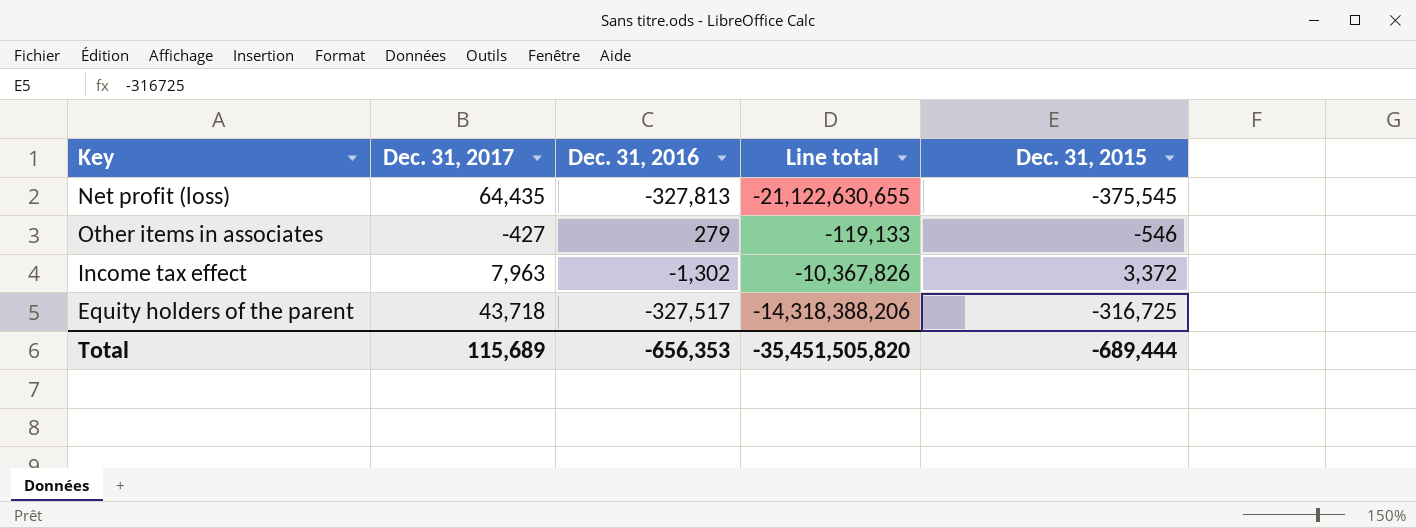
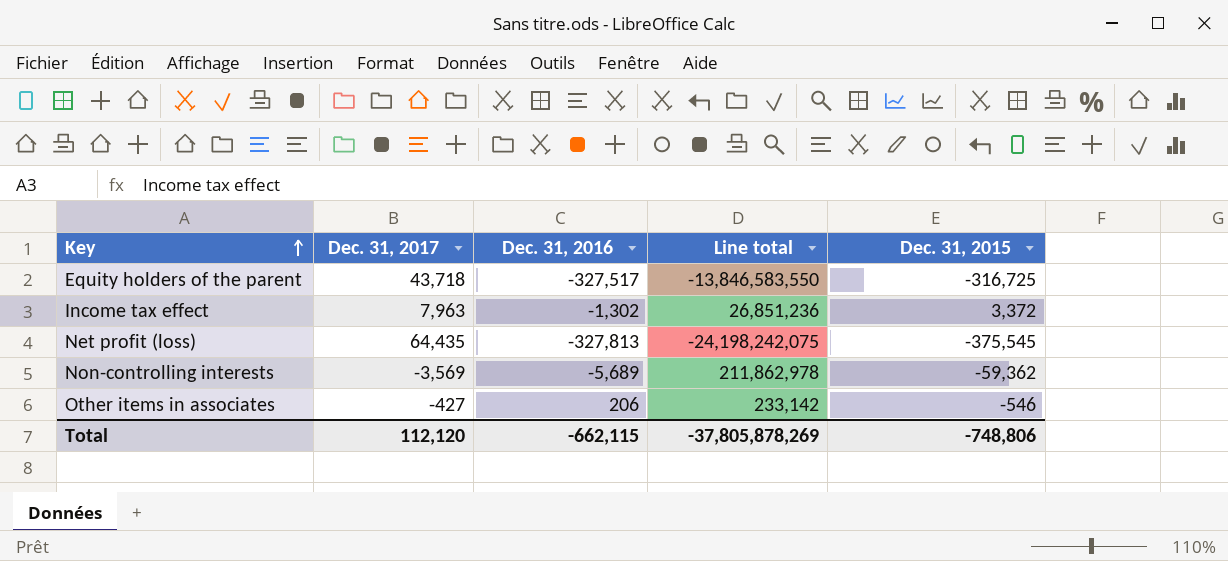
row order: none -> Key ascending
column Line total | formula: [Dec. 31, 2017] * [Dec. 31, 2016] -> [Dec. 31, 2017] * [Dec. 31, 2015]
row Non-controlling interests: none -> -3,569 | -5,689 | 211,862,978 | -59,362
Other items in associates | Dec. 31, 2016: 279 -> 206
Total | Dec. 31, 2017: 115,689 -> 112,120
Total | Dec. 31, 2016: -656,353 -> -662,115
Total | Line total: -35,451,505,820 -> -37,805,878,269
Total | Dec. 31, 2015: -689,444 -> -748,806

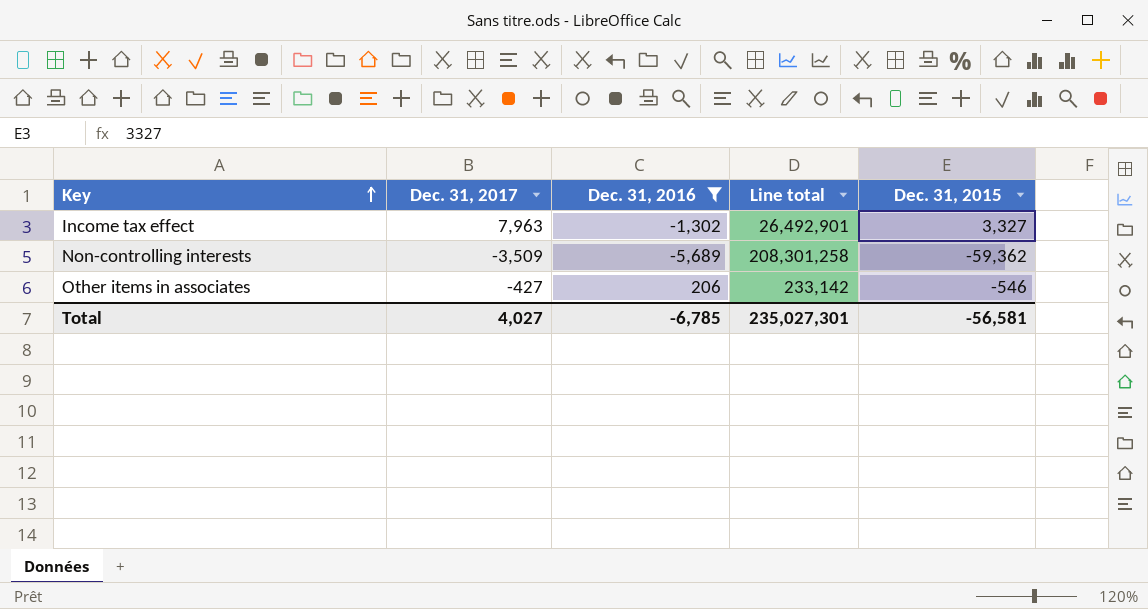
filter: none -> Dec. 31, 2016 >= -5,689
Income tax effect | Line total: 26,851,236 -> 26,492,901
Income tax effect | Dec. 31, 2015: 3,372 -> 3,327
Non-controlling interests | Dec. 31, 2017: -3,569 -> -3,509
Non-controlling interests | Line total: 211,862,978 -> 208,301,258
Total | Dec. 31, 2017: 112,120 -> 4,027
Total | Dec. 31, 2016: -662,115 -> -6,785
Total | Line total: -37,805,878,269 -> 235,027,301
Total | Dec. 31, 2015: -748,806 -> -56,581

